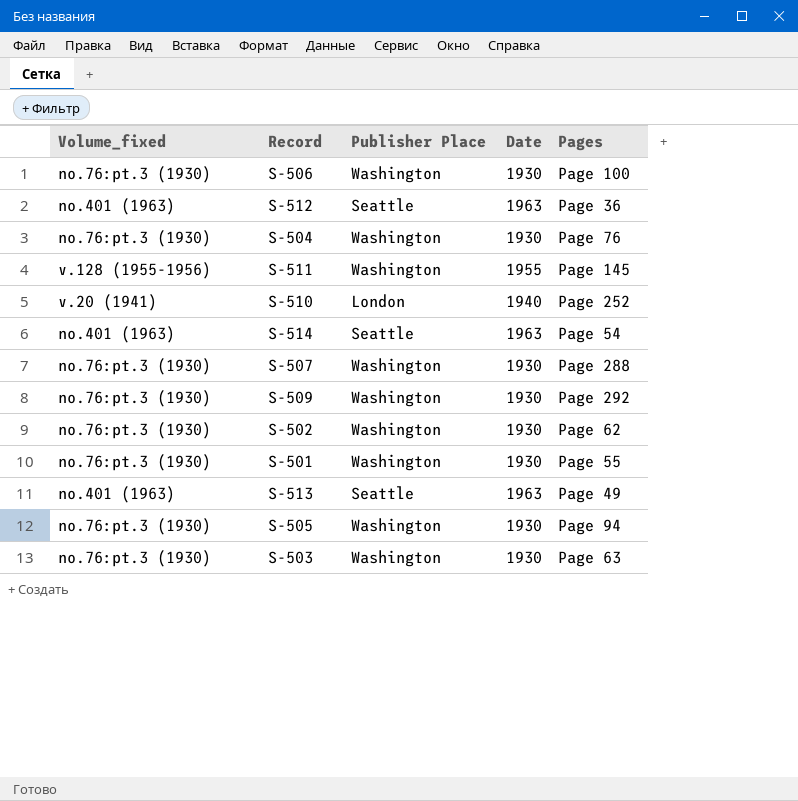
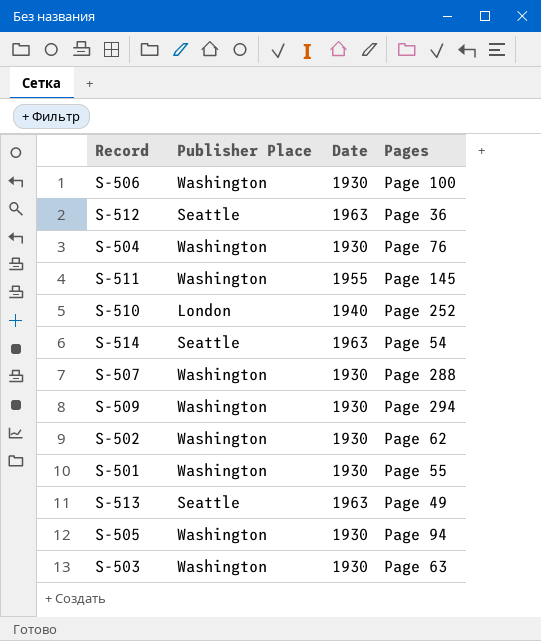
column Volume_fixed | position: 1 -> none
S-509 | Pages: Page 292 -> Page 294

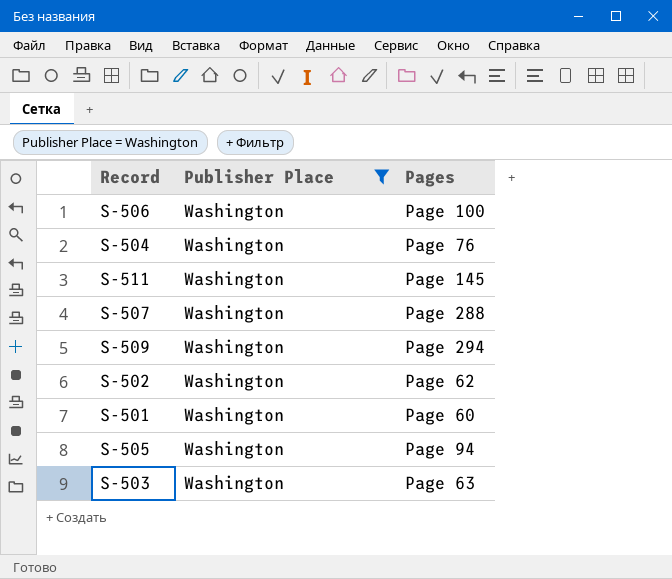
filter: none -> Publisher Place = Washington
column Date | position: 3 -> none
S-501 | Pages: Page 55 -> Page 60

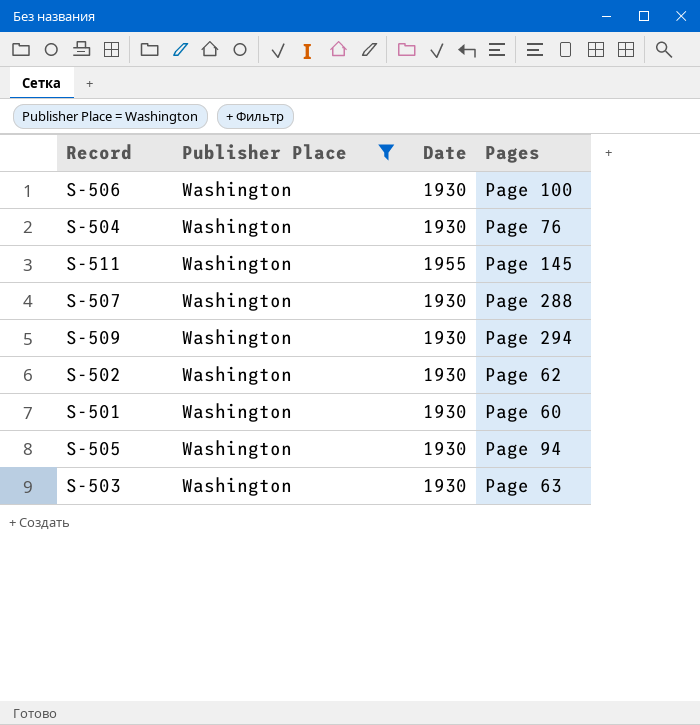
column Date | position: none -> 3

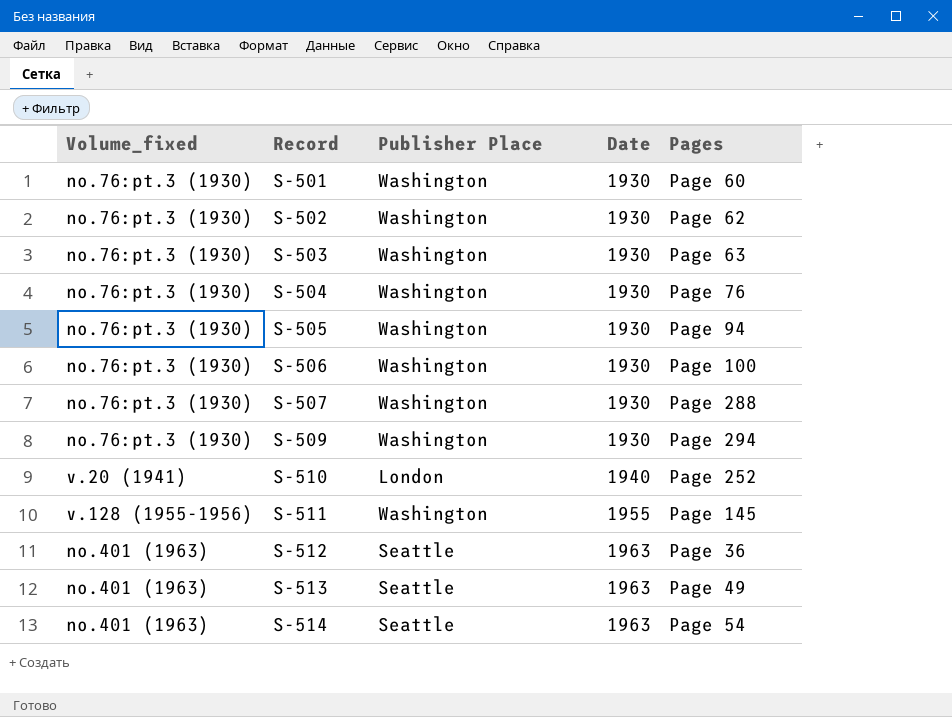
filter: Publisher Place = Washington -> none
row order: none -> Record ascending
column Volume_fixed | position: none -> 1

